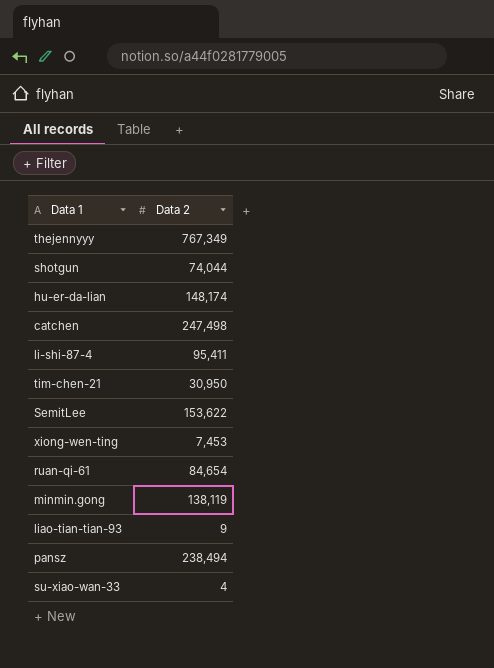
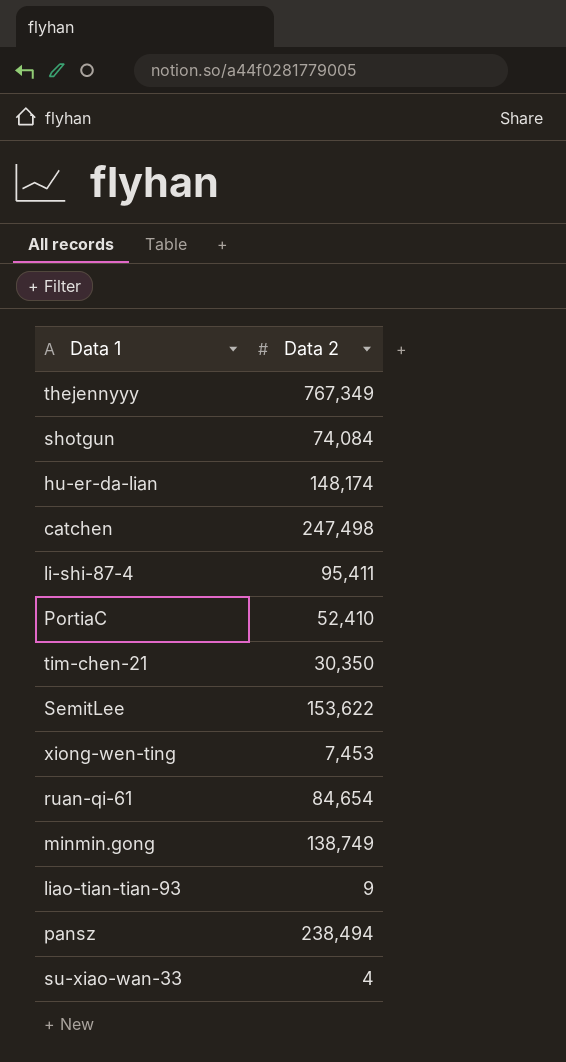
shotgun | Data 2: 74,044 -> 74,084
row PortiaC: none -> 52,410
tim-chen-21 | Data 2: 30,950 -> 30,350
minmin.gong | Data 2: 138,119 -> 138,749

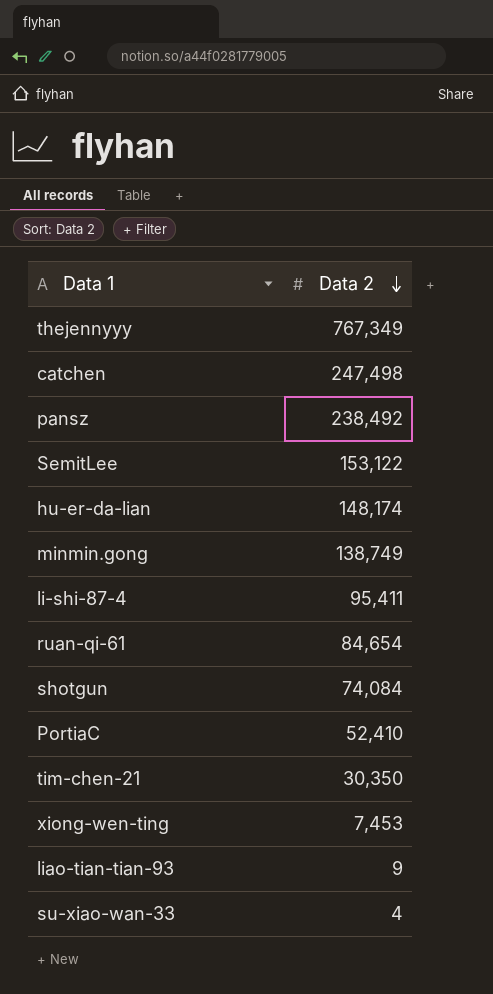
row order: none -> Data 2 descending
pansz | Data 2: 238,494 -> 238,492
SemitLee | Data 2: 153,622 -> 153,122

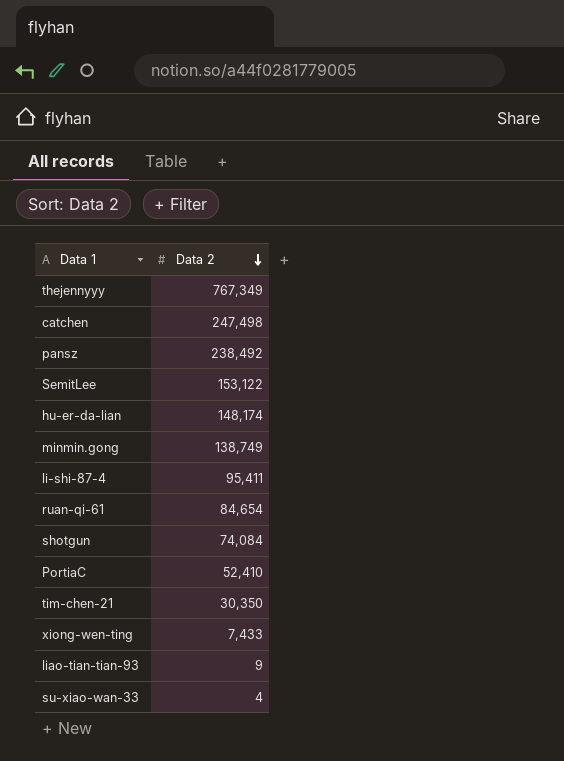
xiong-wen-ting | Data 2: 7,453 -> 7,433

